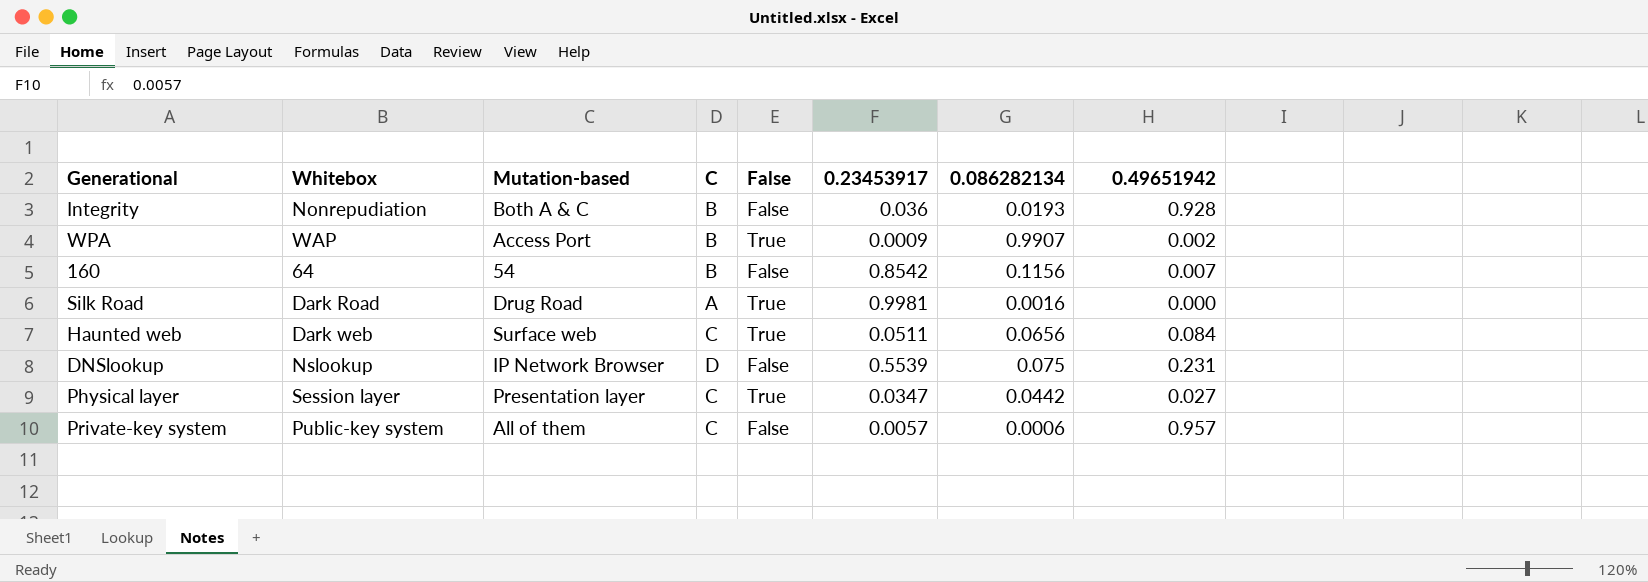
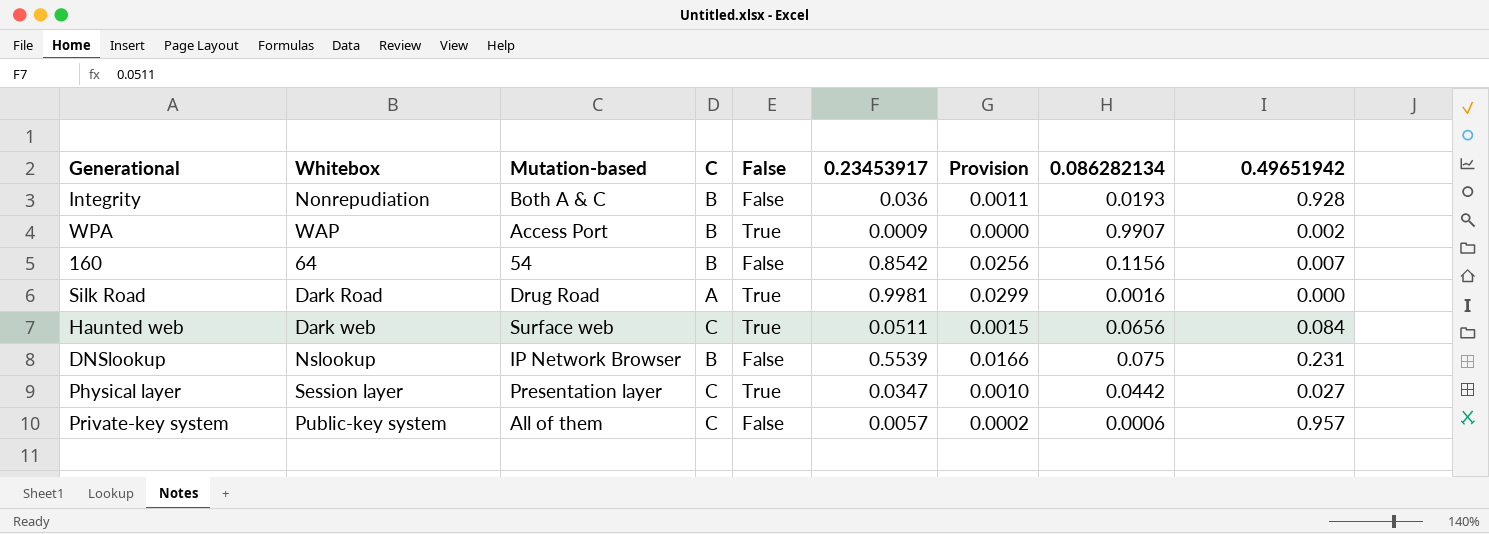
column Provision | formula: none -> [0.23453917] * 0.03
DNSlookup | C: D -> B

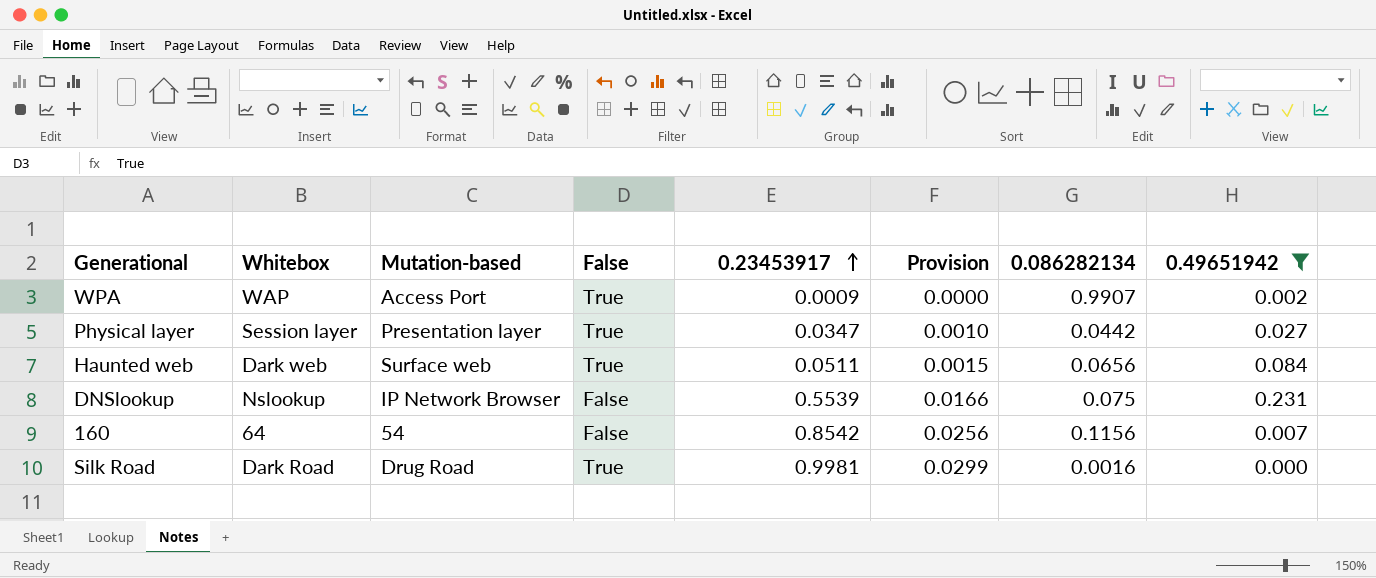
filter: none -> 0.49651942 <= 0.231
row order: none -> 0.23453917 ascending
column C | position: 4 -> none

